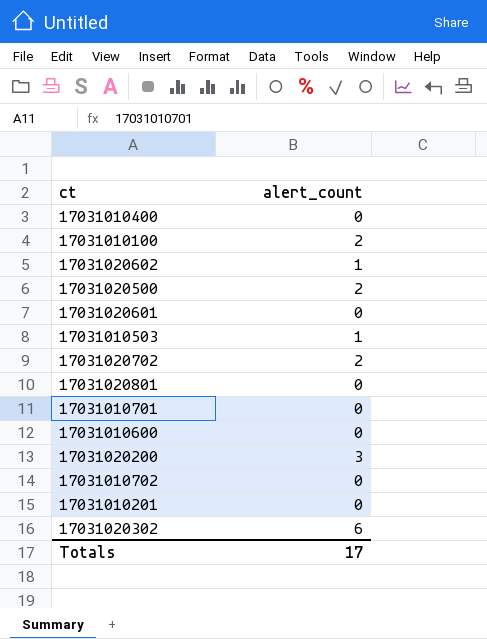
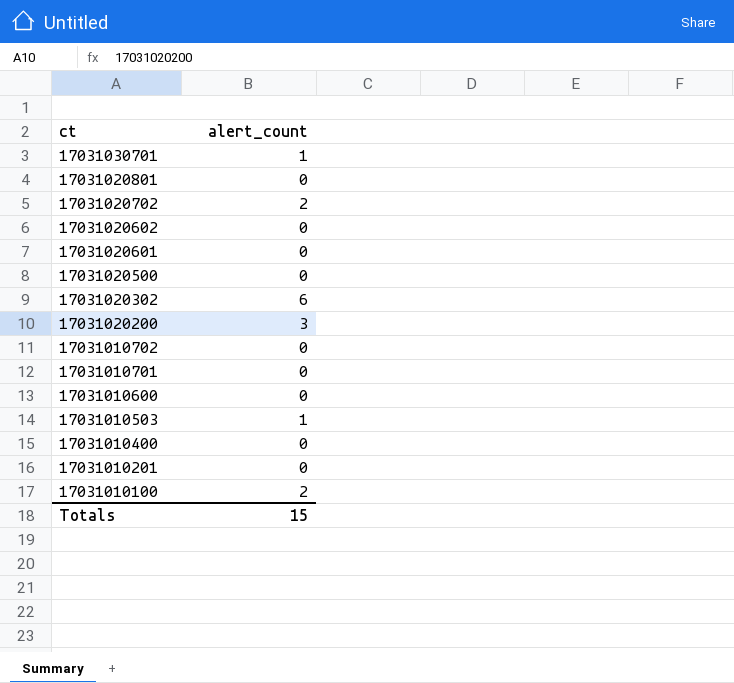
row order: none -> ct descending
row 17031030701: none -> 1
17031020602 | alert_count: 1 -> 0
17031020500 | alert_count: 2 -> 0
Totals | alert_count: 17 -> 15

